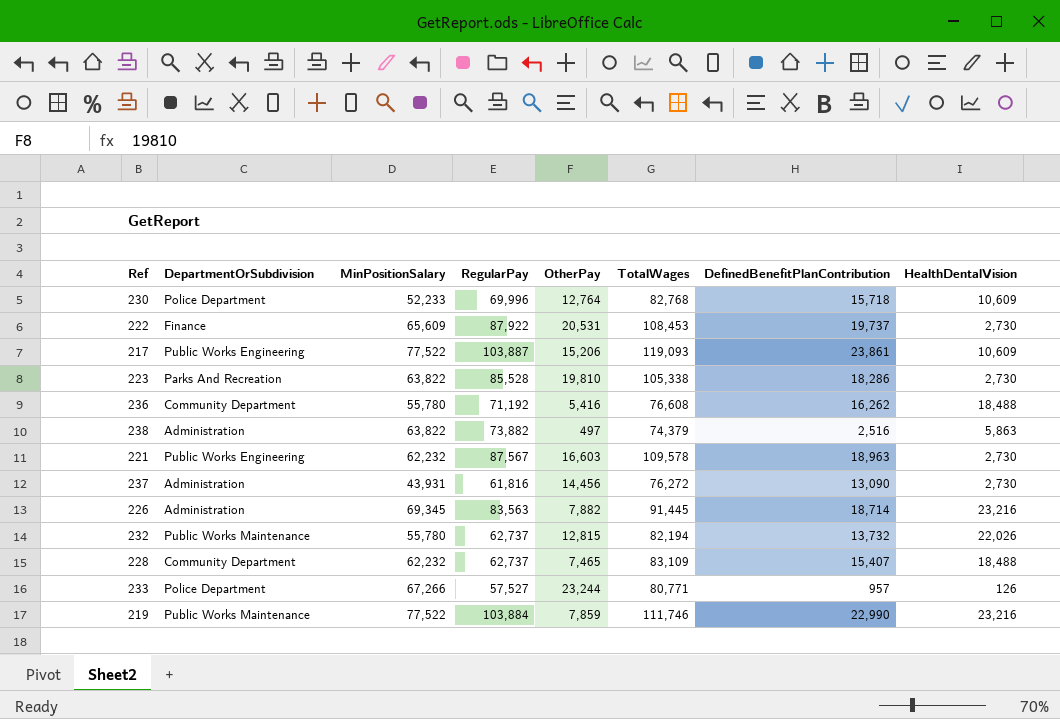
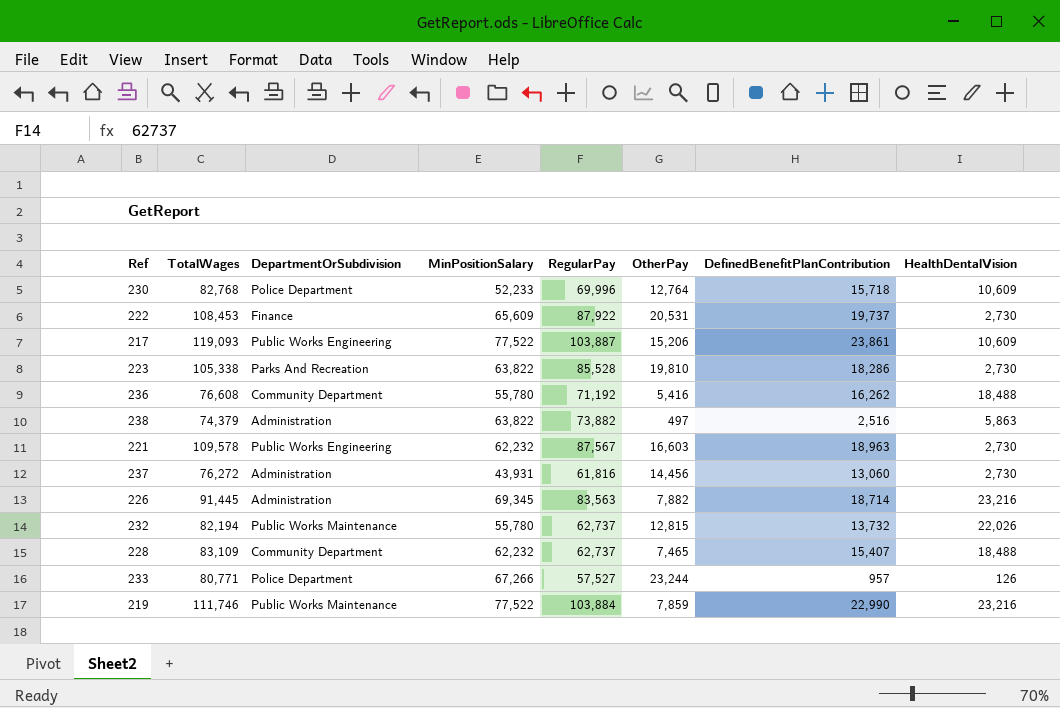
column TotalWages | position: 6 -> 2
237 | DefinedBenefitPlanContribution: 13,090 -> 13,060

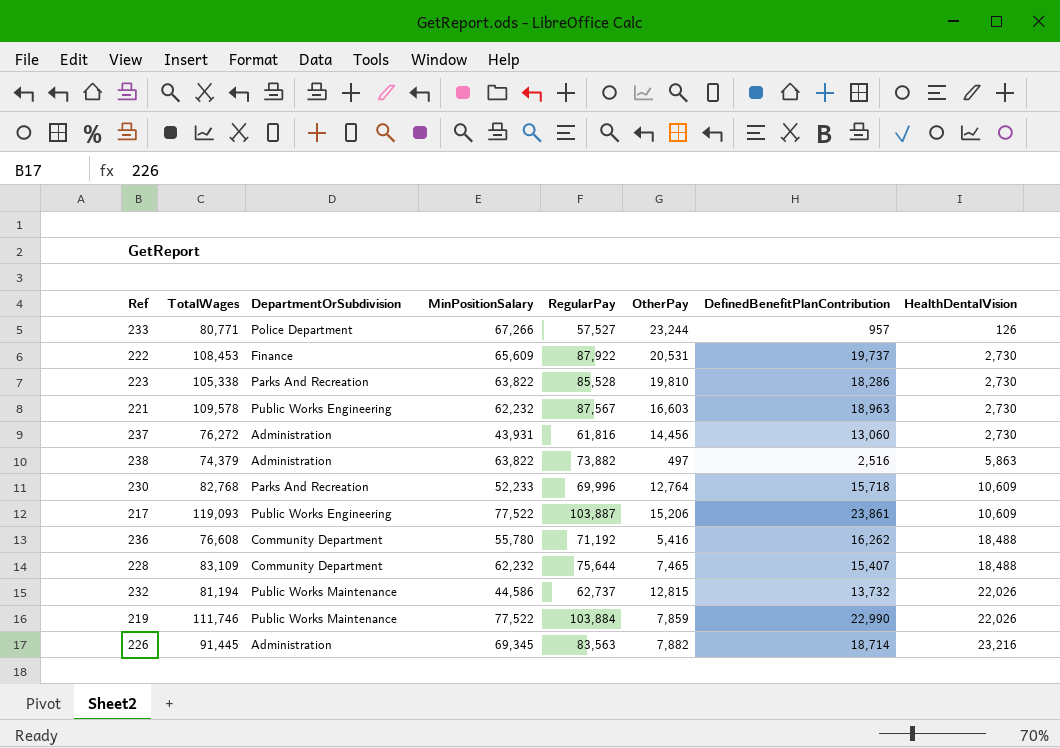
row order: none -> HealthDentalVision ascending
230 | DepartmentOrSubdivision: Police Department -> Parks And Recreation
228 | RegularPay: 62,737 -> 75,644
232 | TotalWages: 82,194 -> 81,194
232 | MinPositionSalary: 55,780 -> 44,586
219 | HealthDentalVision: 23,216 -> 22,026

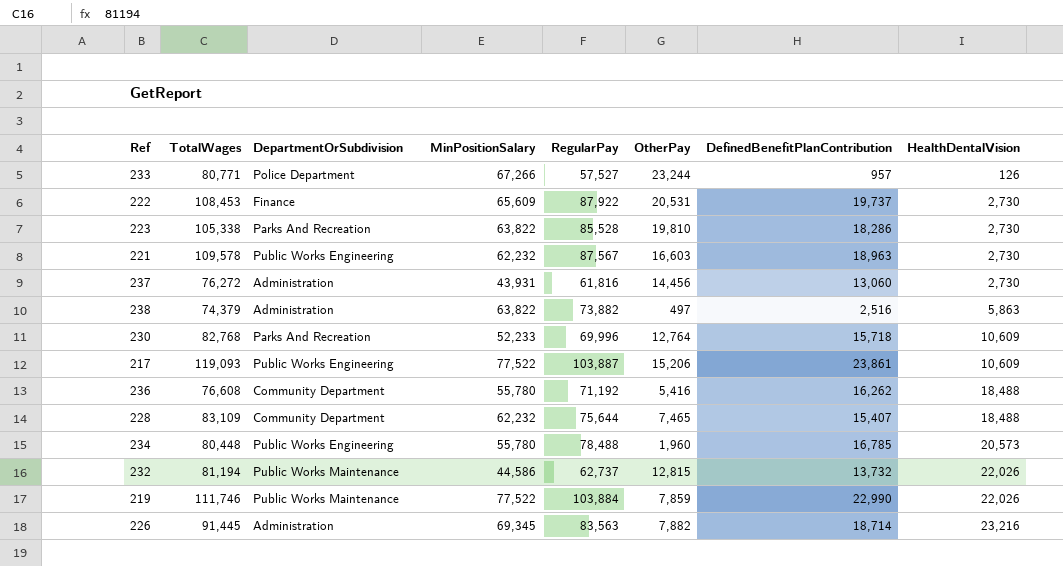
row 234: none -> 80,448 | Public Works Engineering | 55,780 | 78,488 | 1,960 | 16,785 | 20,573

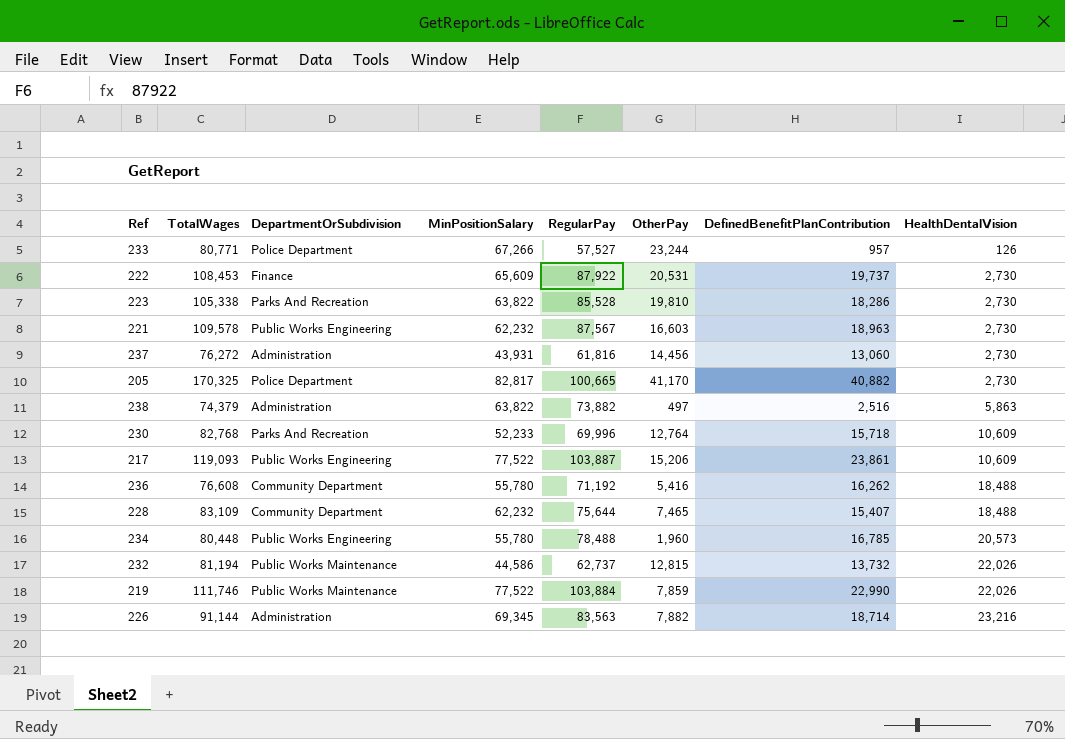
row 205: none -> 170,325 | Police Department | 82,817 | 100,665 | 41,170 | 40,882 | 2,730
226 | TotalWages: 91,445 -> 91,144

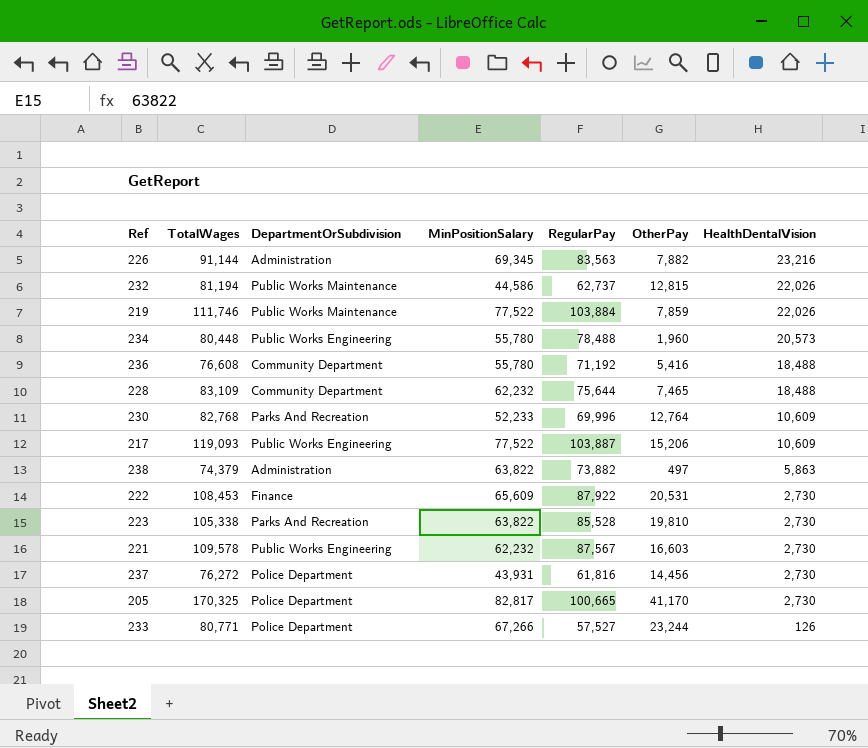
row order: HealthDentalVision ascending -> HealthDentalVision descending
column DefinedBenefitPlanContribution | position: 7 -> none
237 | DepartmentOrSubdivision: Administration -> Police Department

